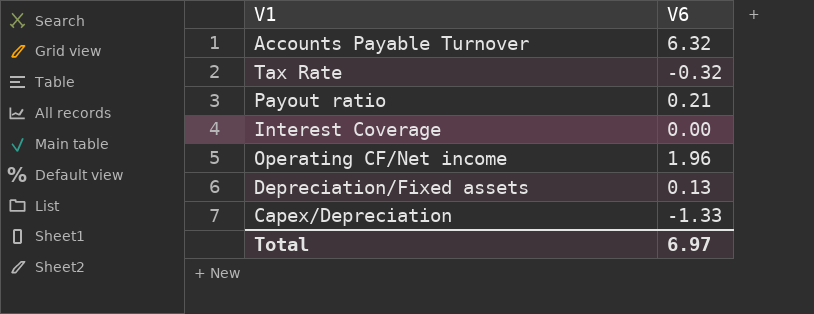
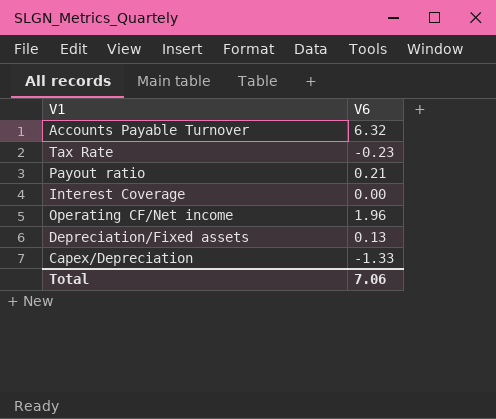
Tax Rate | V6: -0.32 -> -0.23
Total | V6: 6.97 -> 7.06

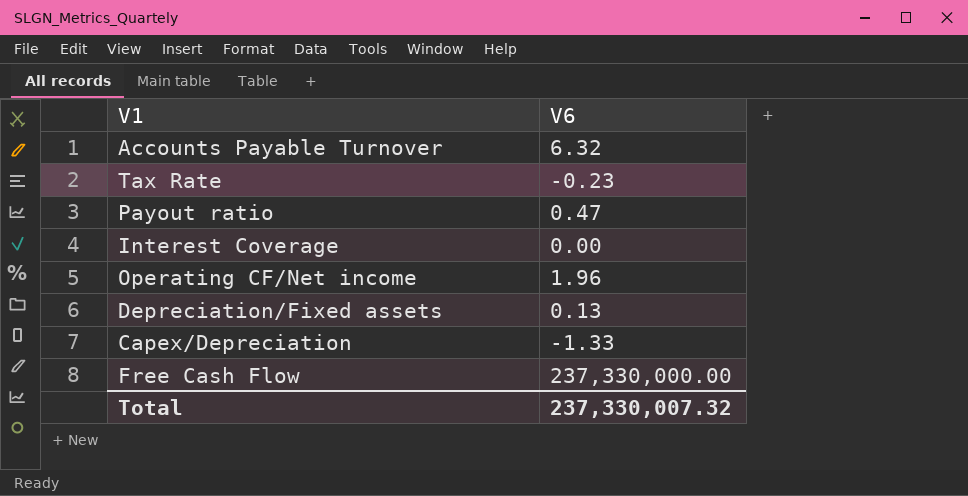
Payout ratio | V6: 0.21 -> 0.47
row Free Cash Flow: none -> 237,330,000.00
Total | V6: 7.06 -> 237,330,007.32

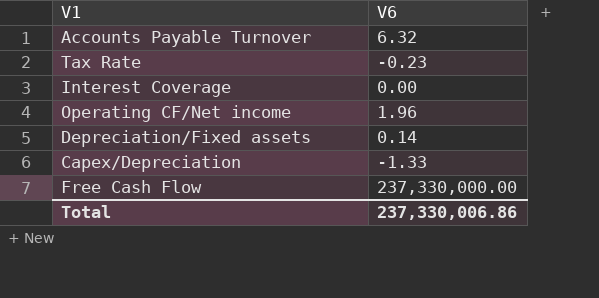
row Payout ratio: 0.47 -> none
Depreciation/Fixed assets | V6: 0.13 -> 0.14
Total | V6: 237,330,007.32 -> 237,330,006.86

